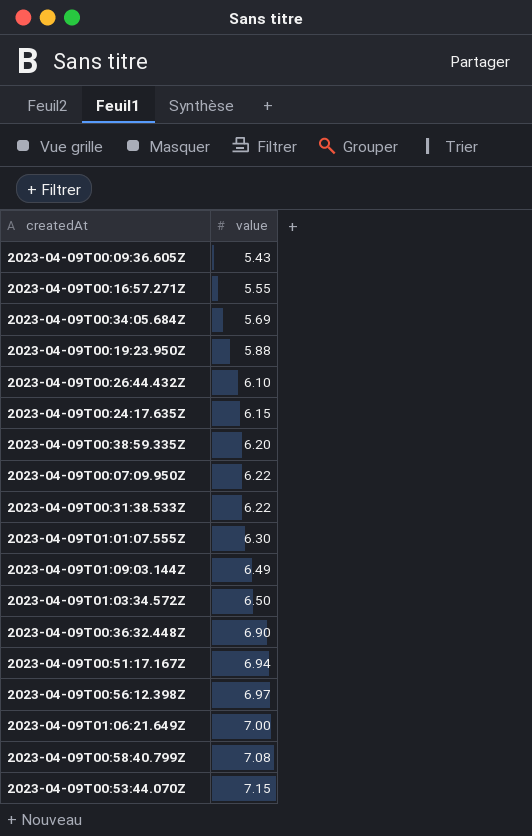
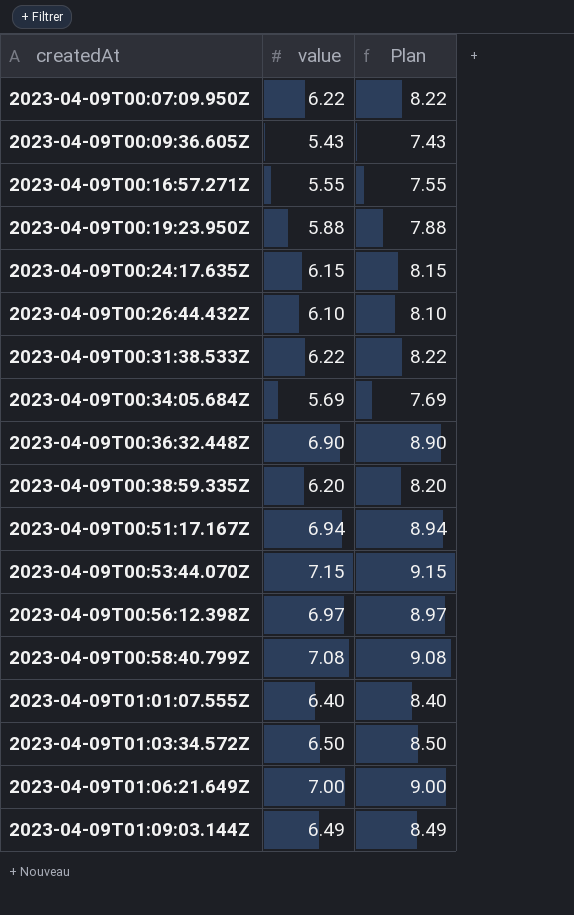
row order: value ascending -> createdAt ascending
column Plan | formula: none -> [value] + 2
2023-04-09T01:01:07.555Z | value: 6.30 -> 6.40

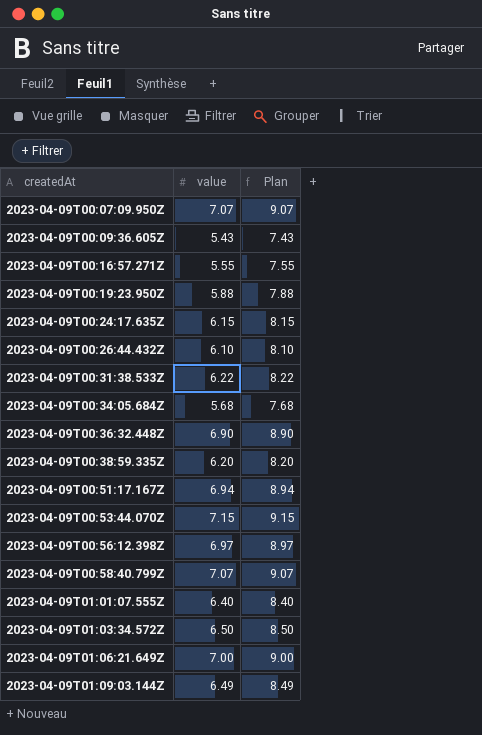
2023-04-09T00:07:09.950Z | value: 6.22 -> 7.07
2023-04-09T00:07:09.950Z | Plan: 8.22 -> 9.07
2023-04-09T00:34:05.684Z | value: 5.69 -> 5.68
2023-04-09T00:34:05.684Z | Plan: 7.69 -> 7.68
2023-04-09T00:58:40.799Z | value: 7.08 -> 7.07
2023-04-09T00:58:40.799Z | Plan: 9.08 -> 9.07

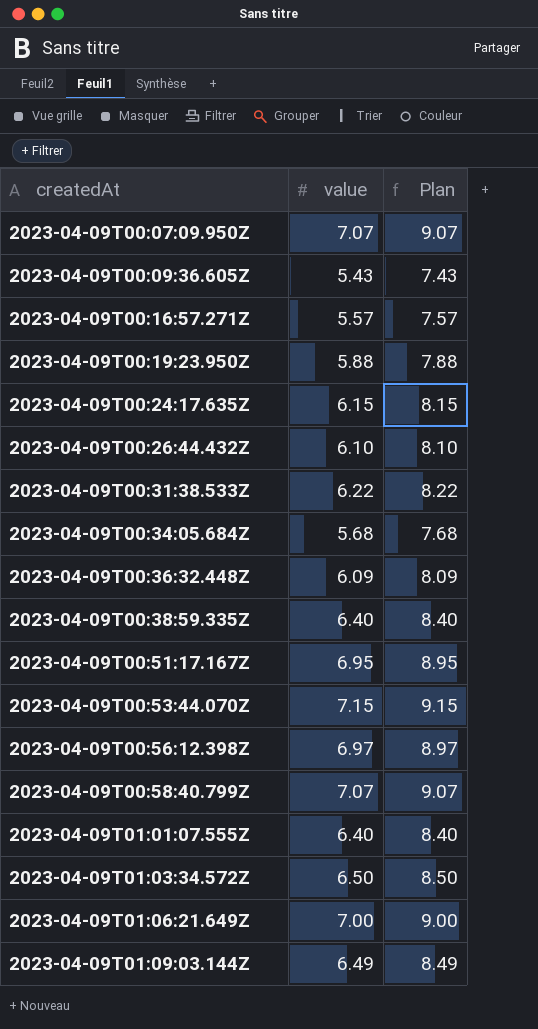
2023-04-09T00:16:57.271Z | value: 5.55 -> 5.57
2023-04-09T00:16:57.271Z | Plan: 7.55 -> 7.57
2023-04-09T00:36:32.448Z | value: 6.90 -> 6.09
2023-04-09T00:36:32.448Z | Plan: 8.90 -> 8.09
2023-04-09T00:38:59.335Z | value: 6.20 -> 6.40
2023-04-09T00:38:59.335Z | Plan: 8.20 -> 8.40
2023-04-09T00:51:17.167Z | value: 6.94 -> 6.95
2023-04-09T00:51:17.167Z | Plan: 8.94 -> 8.95

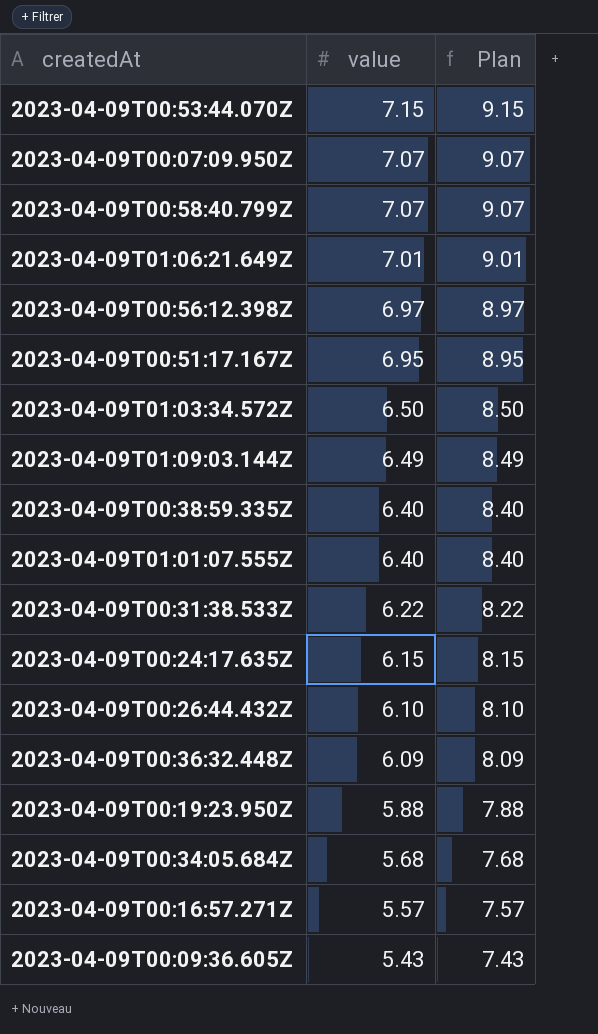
row order: createdAt ascending -> value descending
2023-04-09T01:06:21.649Z | value: 7.00 -> 7.01
2023-04-09T01:06:21.649Z | Plan: 9.00 -> 9.01

